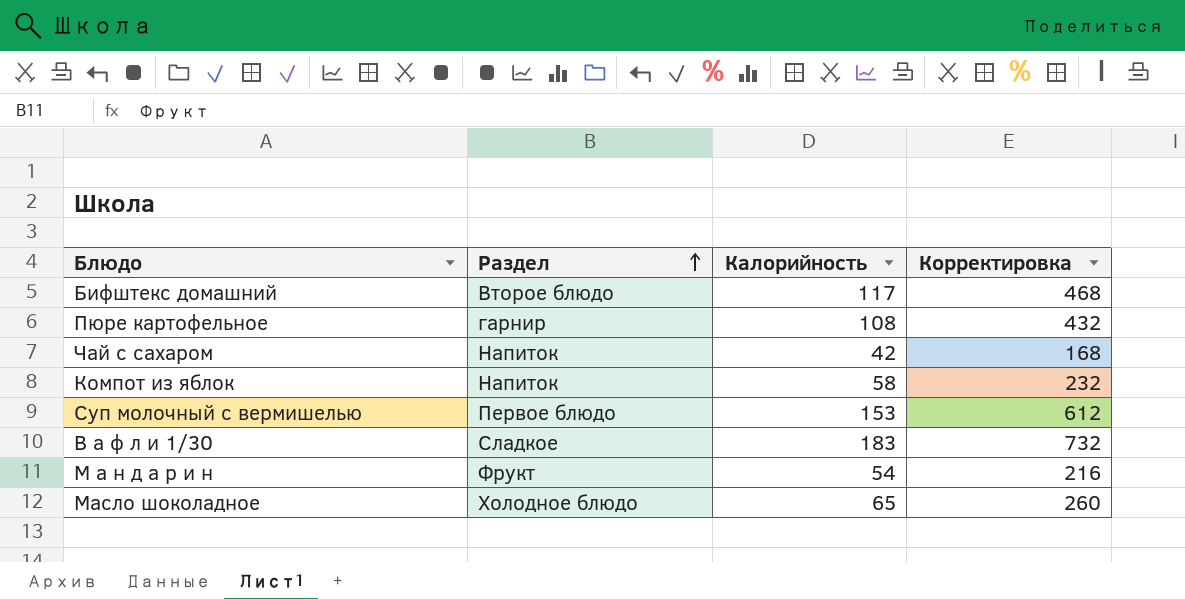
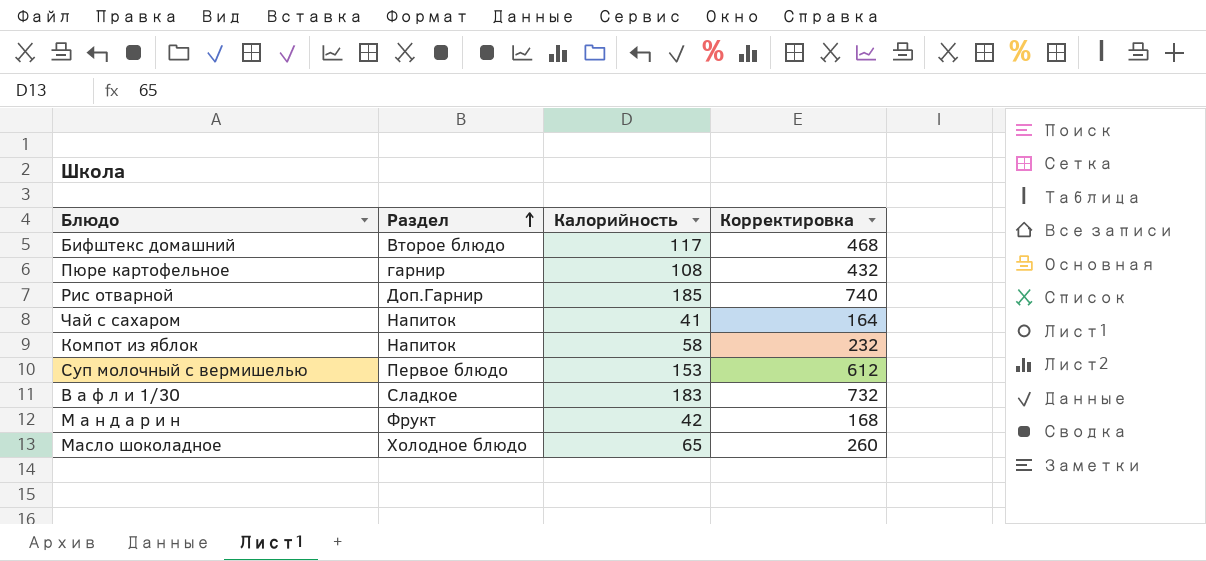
row Рис отварной: none -> Доп.Гарнир | 185 | 740
Чай с сахаром | Калорийность: 42 -> 41
Чай с сахаром | Корректировка: 168 -> 164
М а н д а р и н | Калорийность: 54 -> 42
М а н д а р и н | Корректировка: 216 -> 168

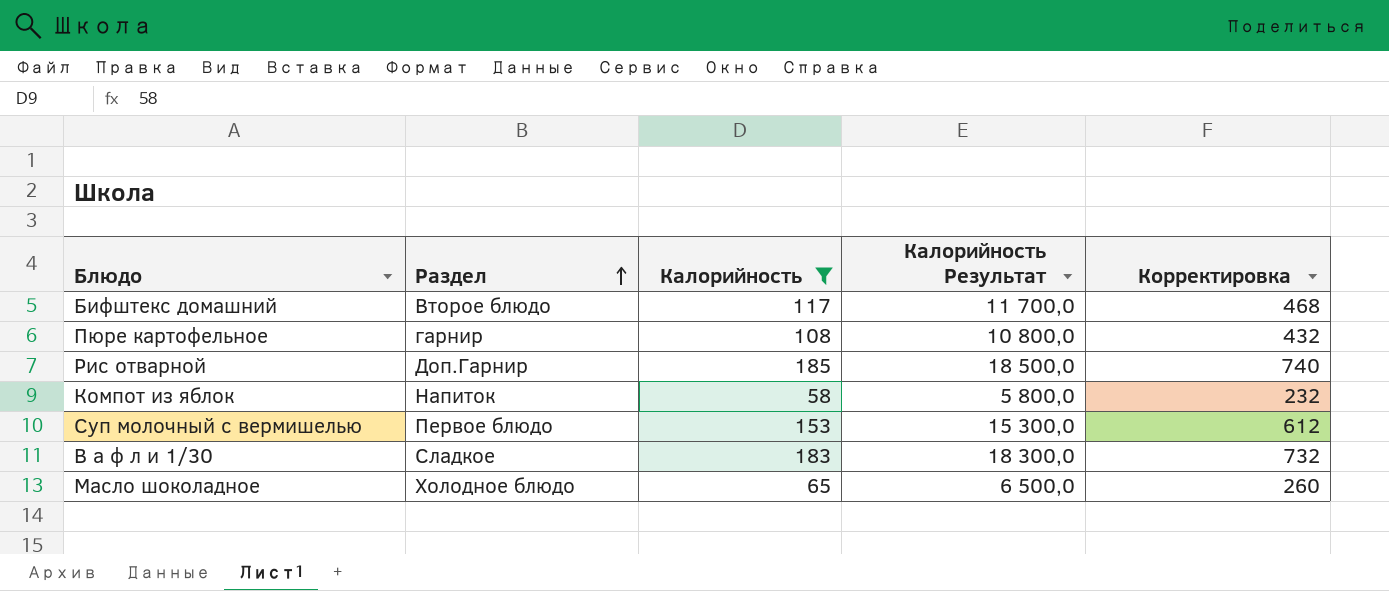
filter: none -> Калорийность >= 58
column Калорийность Результат | formula: none -> [Калорийность] * 100

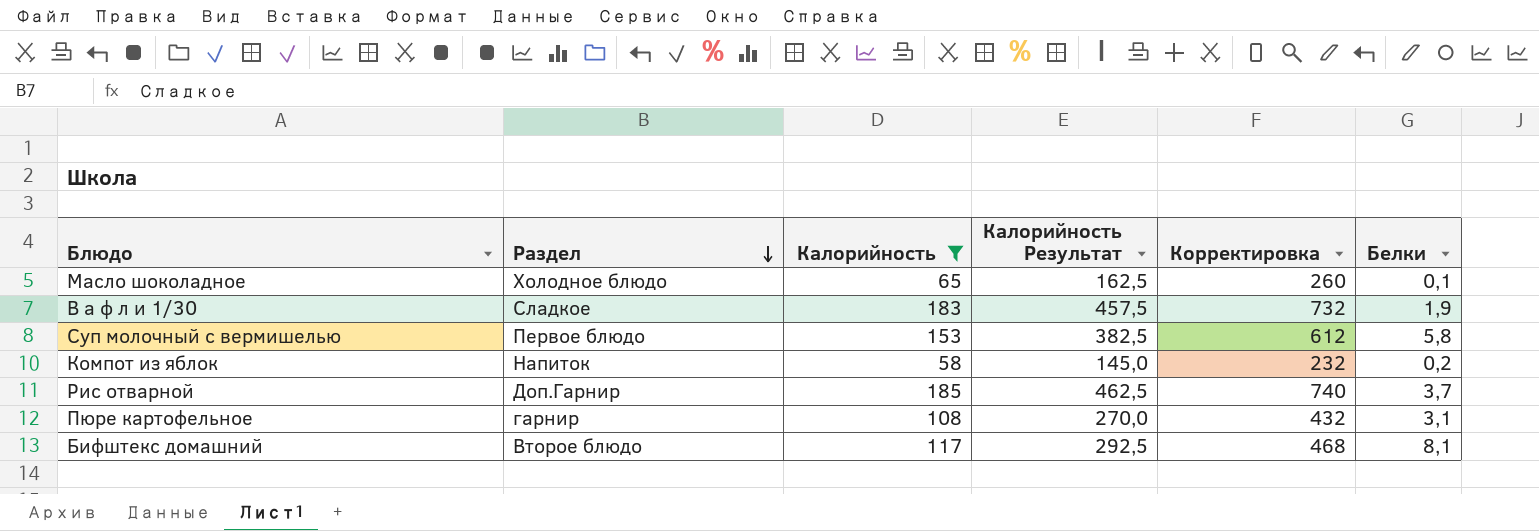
row order: Раздел ascending -> Раздел descending
column Калорийность Результат | formula: [Калорийность] * 100 -> [Калорийность] * 2,5
column Белки | position: none -> 6

